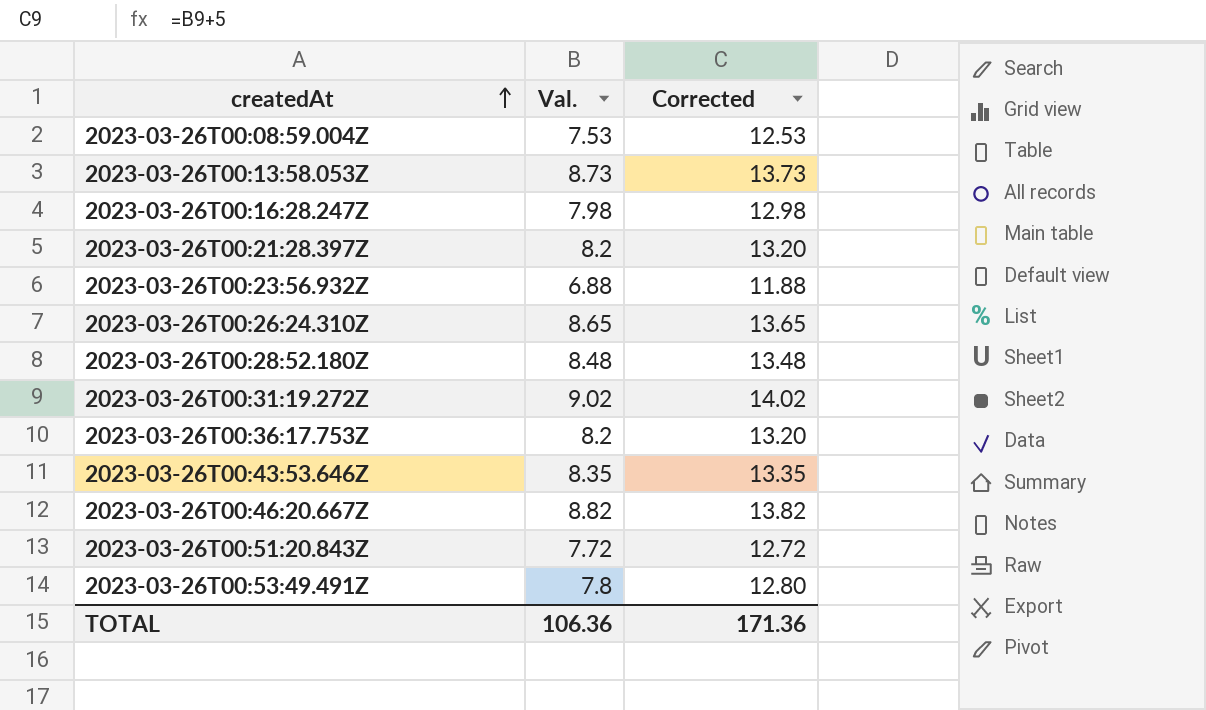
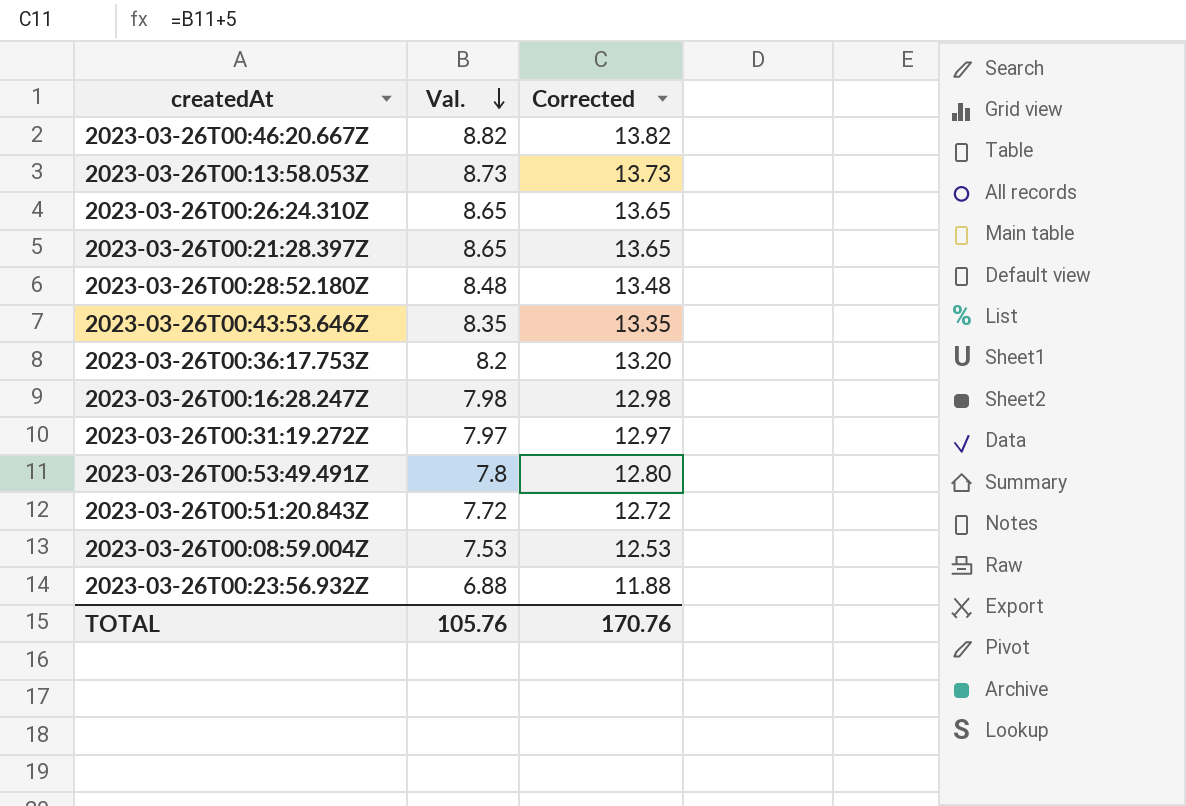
row order: createdAt ascending -> Val. descending
2023-03-26T00:21:28.397Z | Val.: 8.2 -> 8.65
2023-03-26T00:21:28.397Z | Corrected: 13.20 -> 13.65
2023-03-26T00:31:19.272Z | Val.: 9.02 -> 7.97
2023-03-26T00:31:19.272Z | Corrected: 14.02 -> 12.97
TOTAL | Val.: 106.36 -> 105.76
TOTAL | Corrected: 171.36 -> 170.76

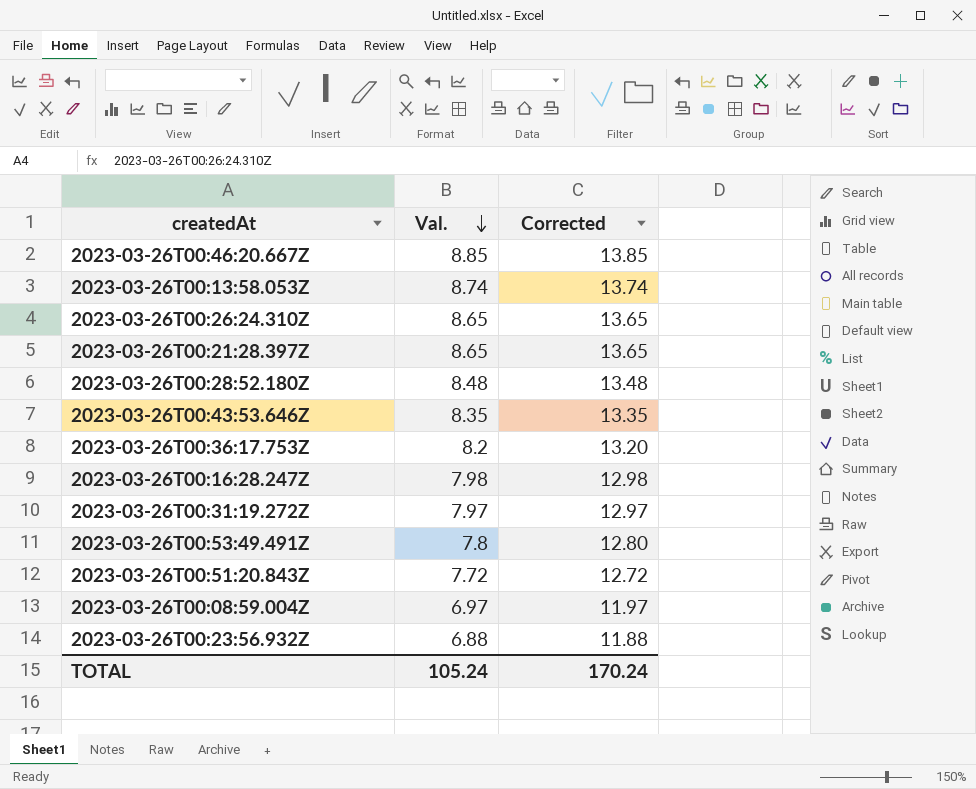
2023-03-26T00:46:20.667Z | Val.: 8.82 -> 8.85
2023-03-26T00:46:20.667Z | Corrected: 13.82 -> 13.85
2023-03-26T00:13:58.053Z | Val.: 8.73 -> 8.74
2023-03-26T00:13:58.053Z | Corrected: 13.73 -> 13.74
2023-03-26T00:08:59.004Z | Val.: 7.53 -> 6.97
2023-03-26T00:08:59.004Z | Corrected: 12.53 -> 11.97
TOTAL | Val.: 105.76 -> 105.24
TOTAL | Corrected: 170.76 -> 170.24

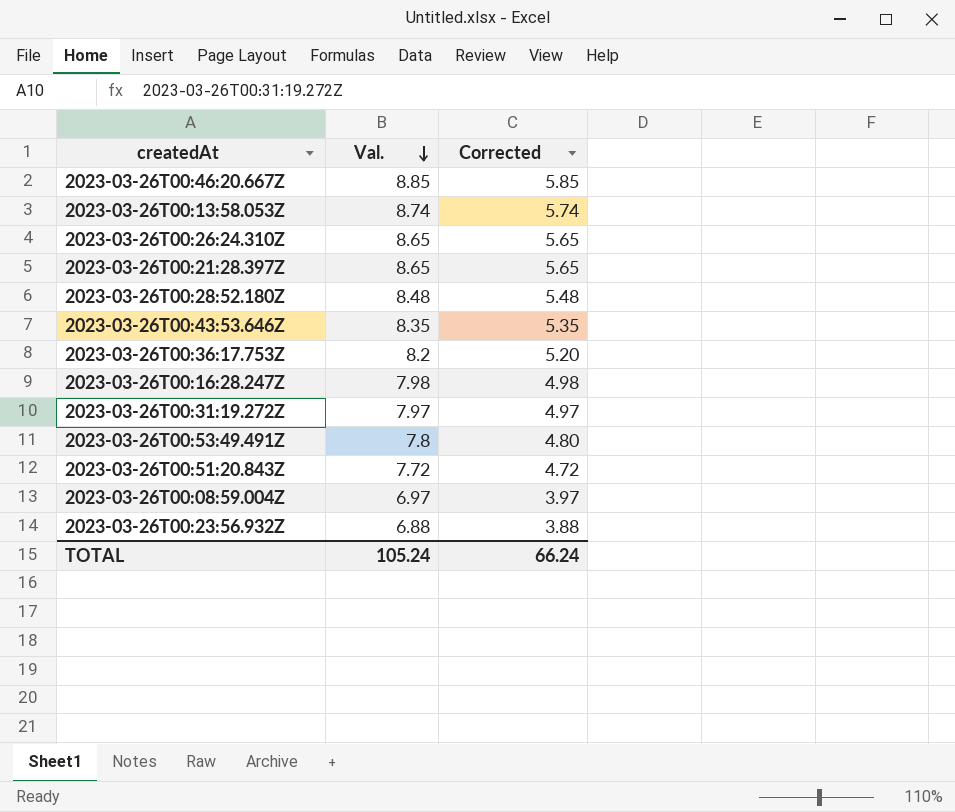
column Corrected | formula: [Val.] + 5 -> [Val.] - 3
TOTAL | Corrected: 170.24 -> 66.24

